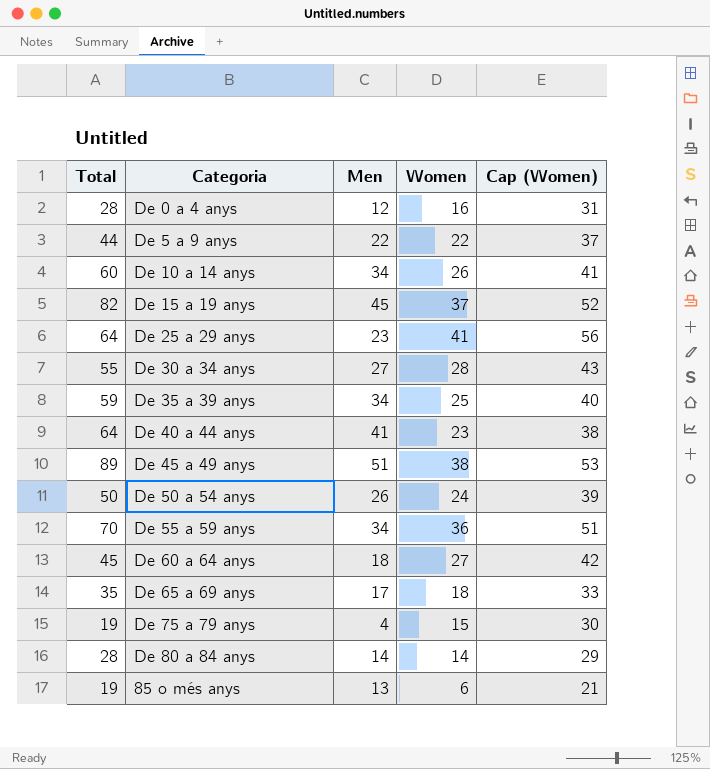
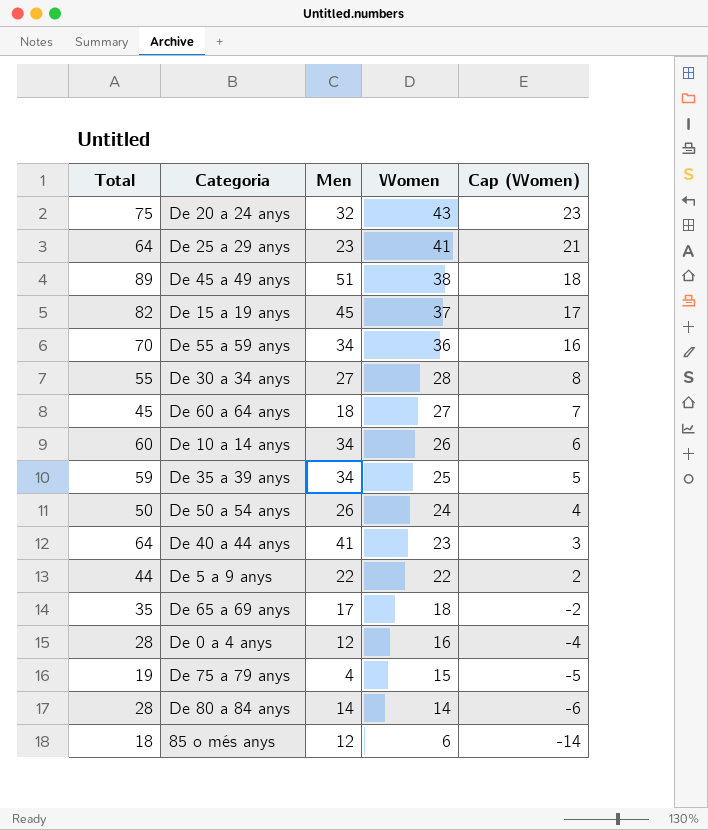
row order: none -> Women descending
column Cap (Women) | formula: [Women] + 15 -> [Women] - 20
row De 20 a 24 anys: none -> 75 | 32 | 43 | 23
85 o més anys | Total: 19 -> 18
85 o més anys | Men: 13 -> 12

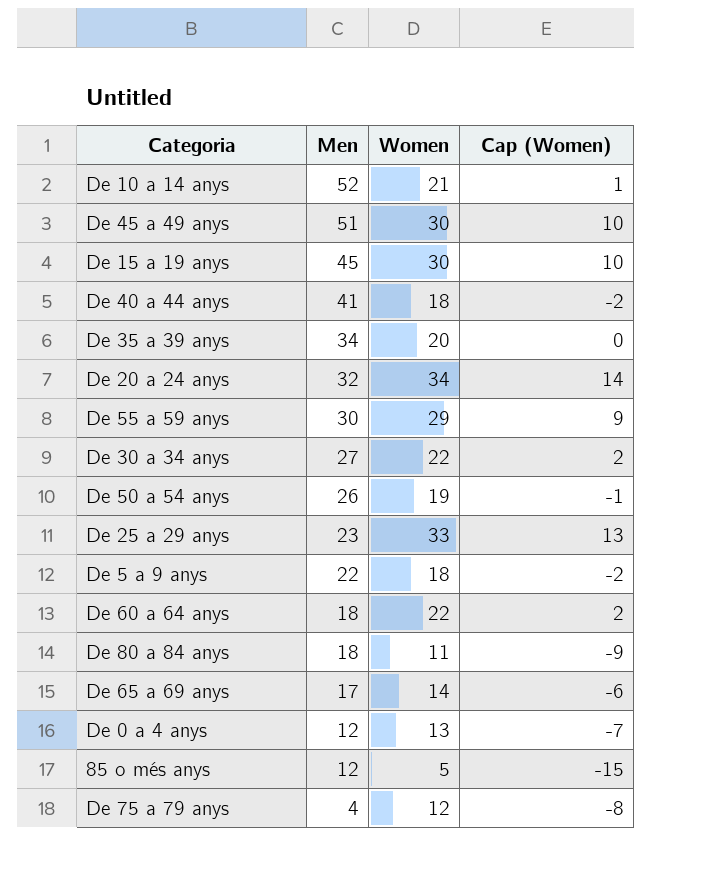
row order: Women descending -> Men descending
column Total | formula: [Men] + [Women] -> none
De 10 a 14 anys | Men: 34 -> 52
De 10 a 14 anys | Women: 26 -> 21
De 10 a 14 anys | Cap (Women): 6 -> 1
De 45 a 49 anys | Women: 38 -> 30
De 45 a 49 anys | Cap (Women): 18 -> 10
De 15 a 19 anys | Women: 37 -> 30
De 15 a 19 anys | Cap (Women): 17 -> 10
De 40 a 44 anys | Women: 23 -> 18
De 40 a 44 anys | Cap (Women): 3 -> -2
De 35 a 39 anys | Women: 25 -> 20
De 35 a 39 anys | Cap (Women): 5 -> 0
De 20 a 24 anys | Women: 43 -> 34
De 20 a 24 anys | Cap (Women): 23 -> 14
De 55 a 59 anys | Men: 34 -> 30
De 55 a 59 anys | Women: 36 -> 29
De 55 a 59 anys | Cap (Women): 16 -> 9
De 30 a 34 anys | Women: 28 -> 22
De 30 a 34 anys | Cap (Women): 8 -> 2
De 50 a 54 anys | Women: 24 -> 19
De 50 a 54 anys | Cap (Women): 4 -> -1
De 25 a 29 anys | Women: 41 -> 33
De 25 a 29 anys | Cap (Women): 21 -> 13
De 5 a 9 anys | Women: 22 -> 18
De 5 a 9 anys | Cap (Women): 2 -> -2
De 60 a 64 anys | Women: 27 -> 22
De 60 a 64 anys | Cap (Women): 7 -> 2
De 80 a 84 anys | Men: 14 -> 18
De 80 a 84 anys | Women: 14 -> 11
De 80 a 84 anys | Cap (Women): -6 -> -9
De 65 a 69 anys | Women: 18 -> 14
De 65 a 69 anys | Cap (Women): -2 -> -6
De 0 a 4 anys | Women: 16 -> 13
De 0 a 4 anys | Cap (Women): -4 -> -7
85 o més anys | Women: 6 -> 5
85 o més anys | Cap (Women): -14 -> -15
De 75 a 79 anys | Women: 15 -> 12
De 75 a 79 anys | Cap (Women): -5 -> -8

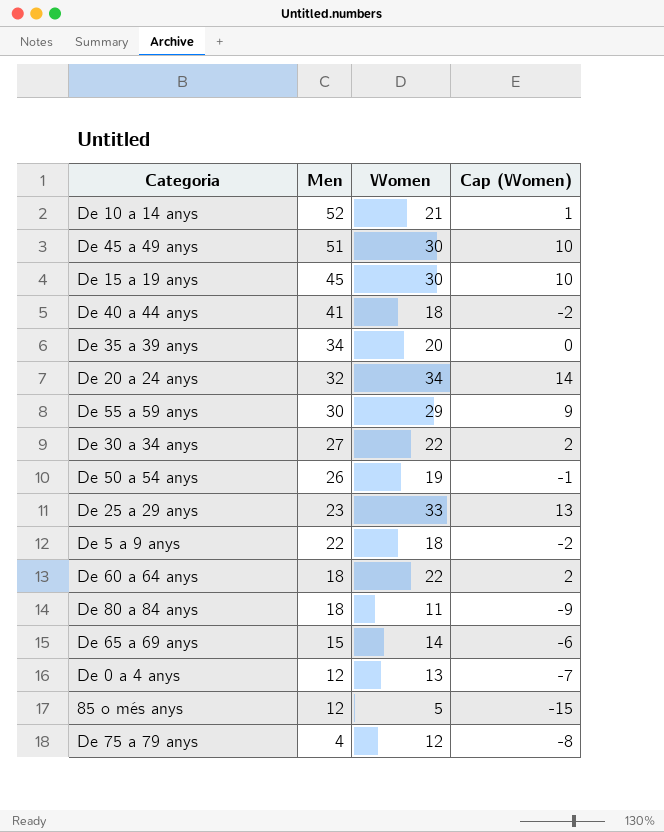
De 65 a 69 anys | Men: 17 -> 15

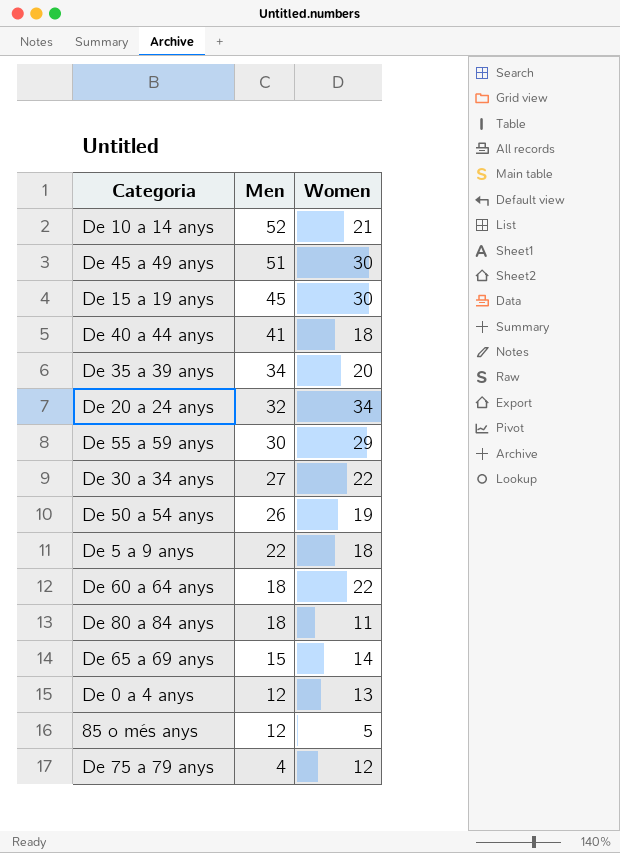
column Cap (Women) | formula: [Women] - 20 -> none
row De 25 a 29 anys: 23 | 33 | 13 -> none

